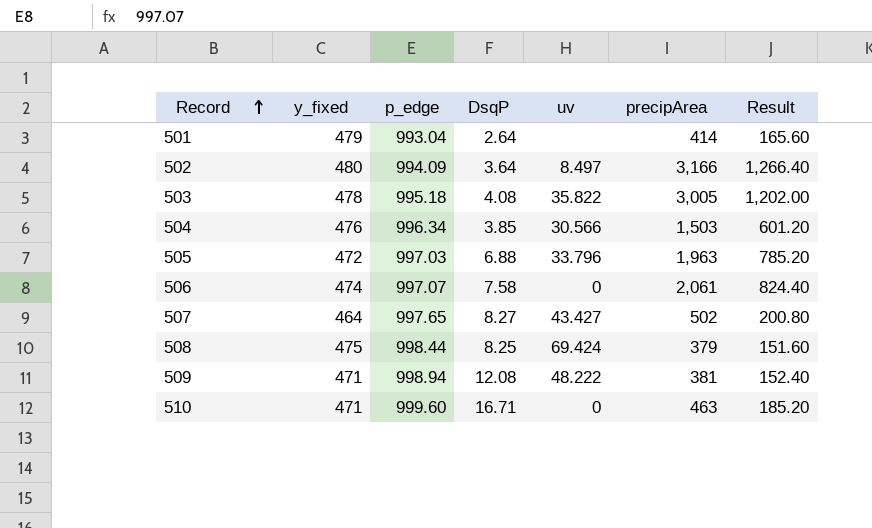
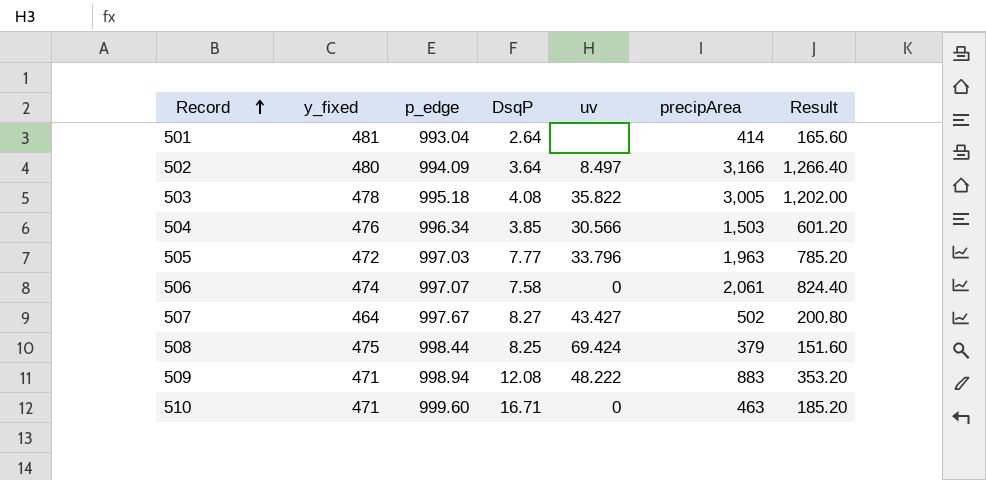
501 | y_fixed: 479 -> 481
505 | DsqP: 6.88 -> 7.77
507 | p_edge: 997.65 -> 997.67
509 | precipArea: 381 -> 883
509 | Result: 152.40 -> 353.20

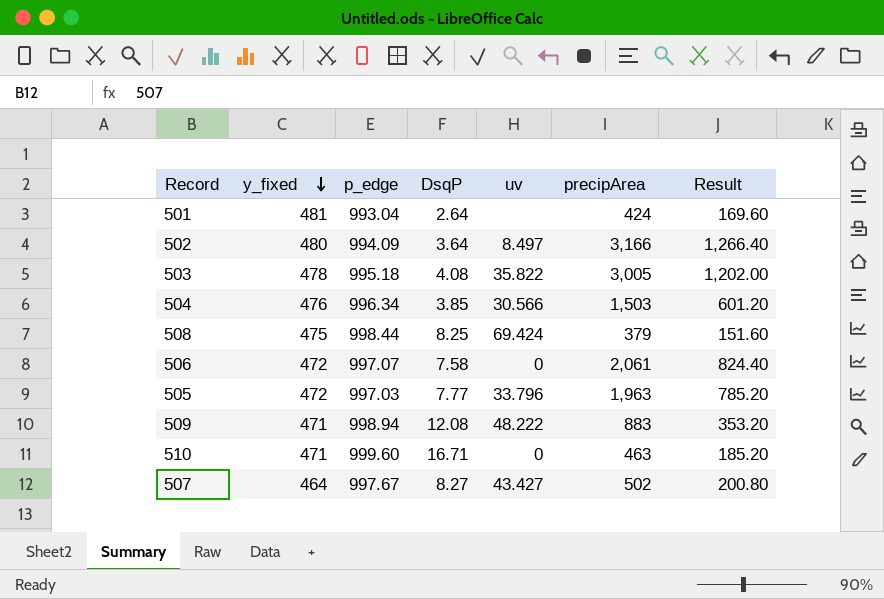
row order: Record ascending -> y_fixed descending
501 | precipArea: 414 -> 424
501 | Result: 165.60 -> 169.60
506 | y_fixed: 474 -> 472

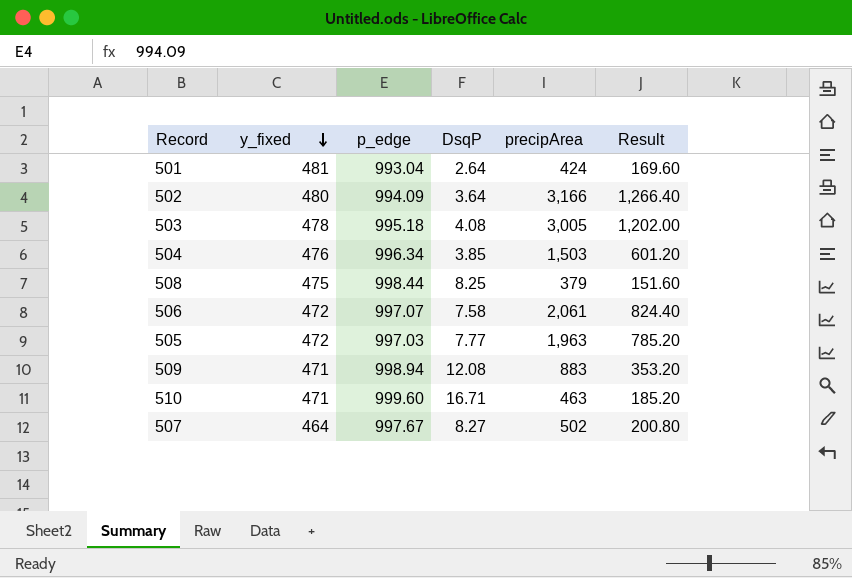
column uv | position: 5 -> none

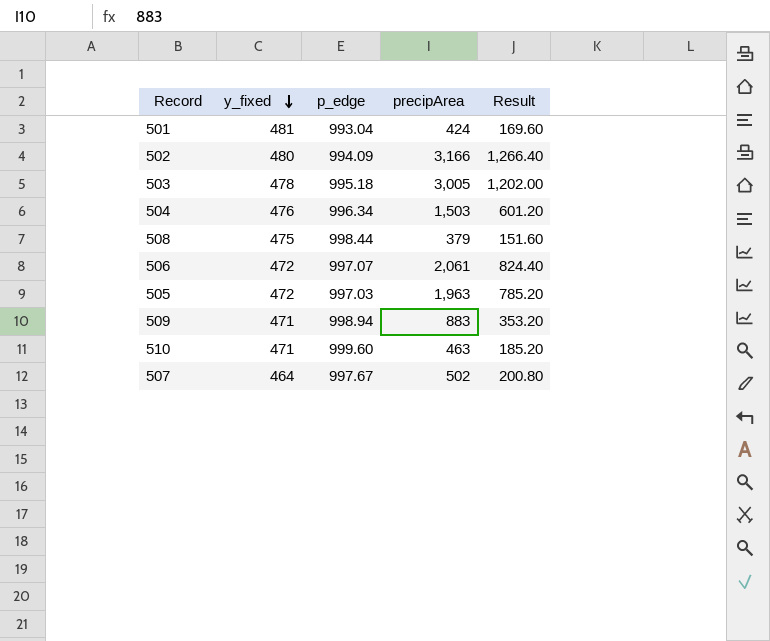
column DsqP | position: 4 -> none

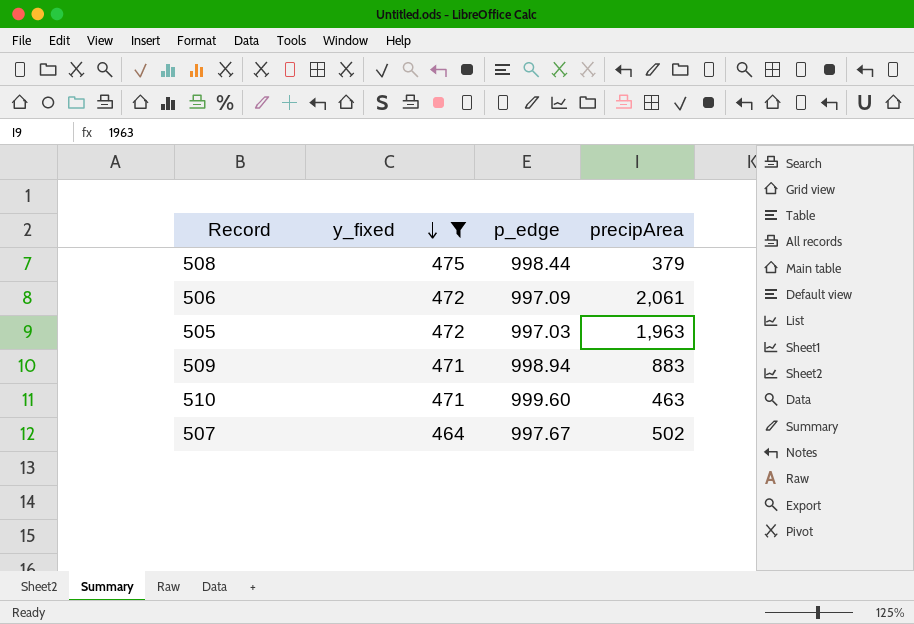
filter: none -> y_fixed <= 475
column Result | formula: [precipArea] * 0.4 -> none
506 | p_edge: 997.07 -> 997.09

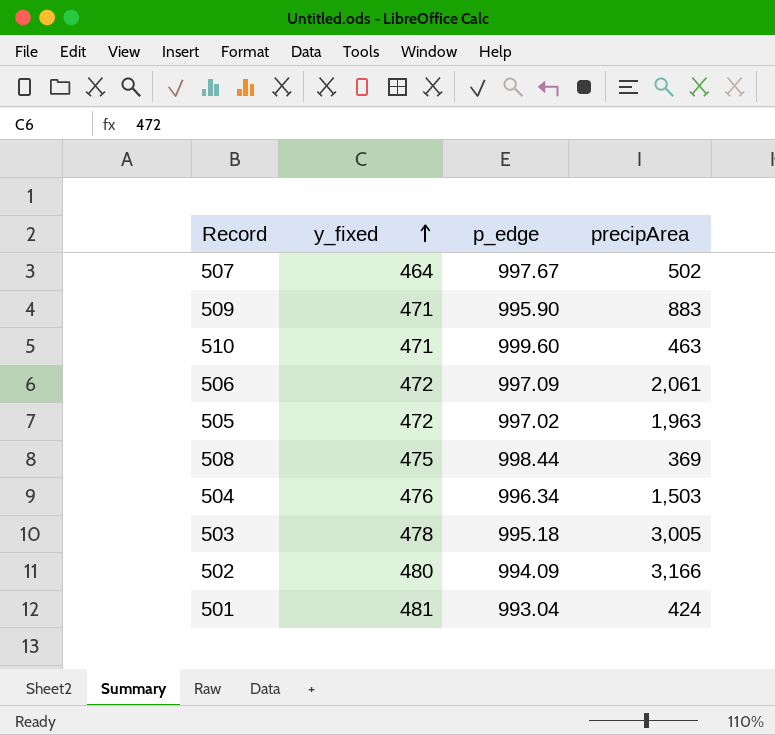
filter: y_fixed <= 475 -> none
row order: y_fixed descending -> y_fixed ascending
509 | p_edge: 998.94 -> 995.90
505 | p_edge: 997.03 -> 997.02
508 | precipArea: 379 -> 369

